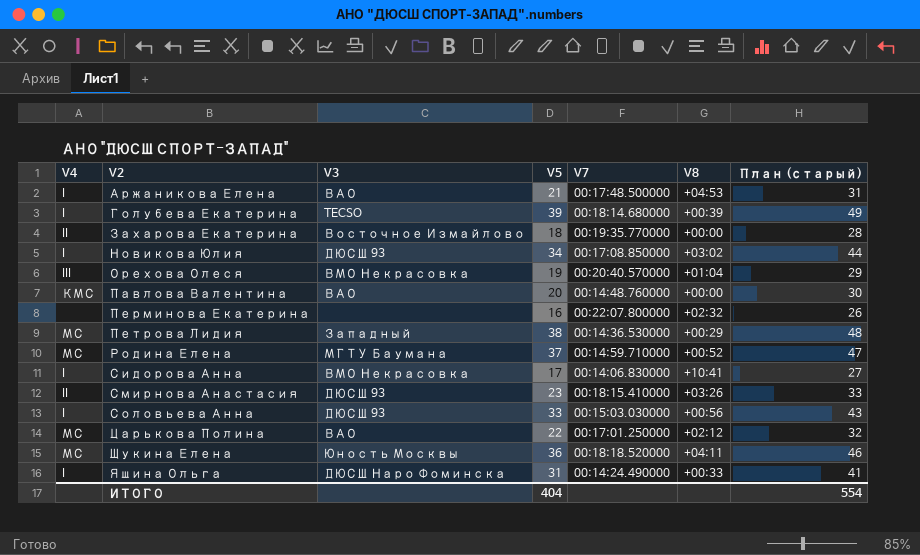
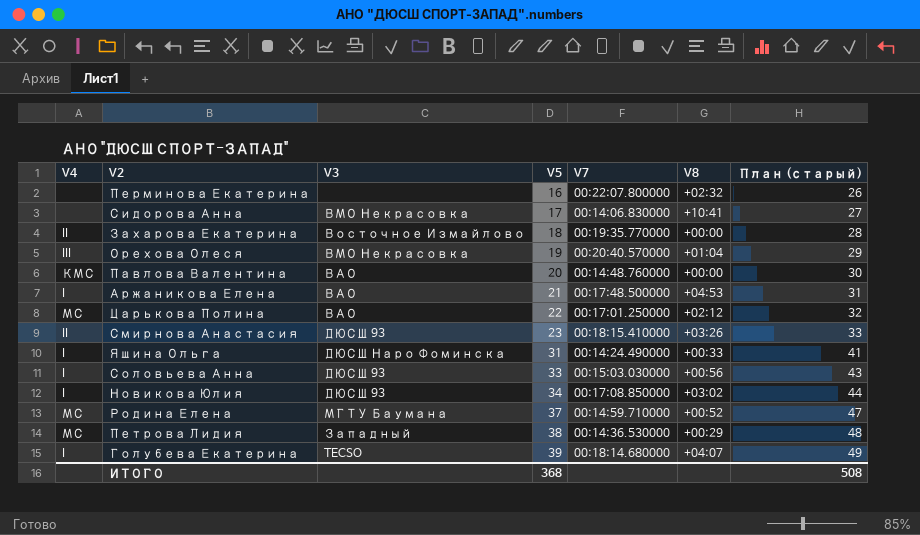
row order: V2 ascending -> V5 ascending
row Щукина Елена: МС | Юность Москвы | 36 | 00:18:18.520000 | +04:11 | 46 -> none
Сидорова Анна | V4: I -> none
Голубева Екатерина | V8: +00:39 -> +04:07
ИТОГО | V5: 404 -> 368
ИТОГО | План (старый): 554 -> 508

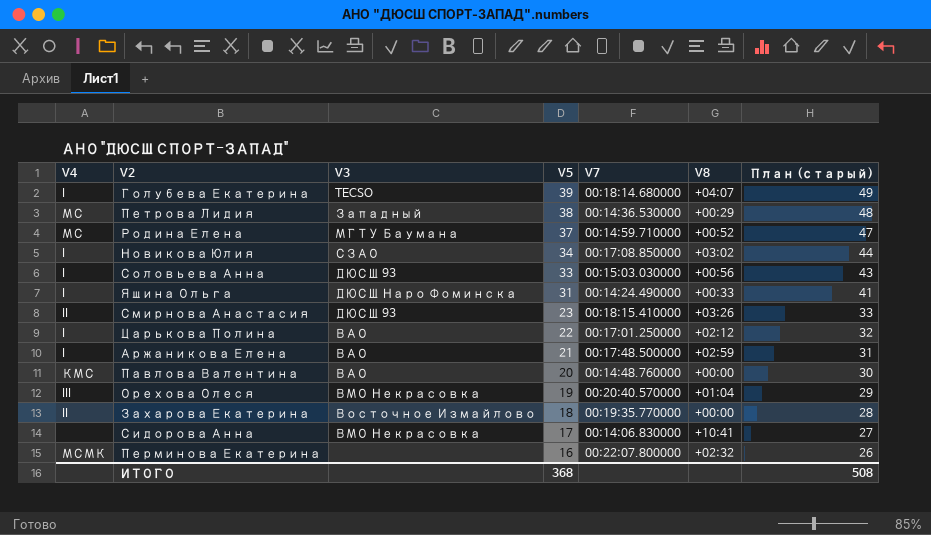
row order: V5 ascending -> V5 descending
Новикова Юлия | V3: ДЮСШ 93 -> СЗАО
Царькова Полина | V4: МС -> I
Аржаникова Елена | V8: +04:53 -> +02:59
Перминова Екатерина | V4: none -> МСМК

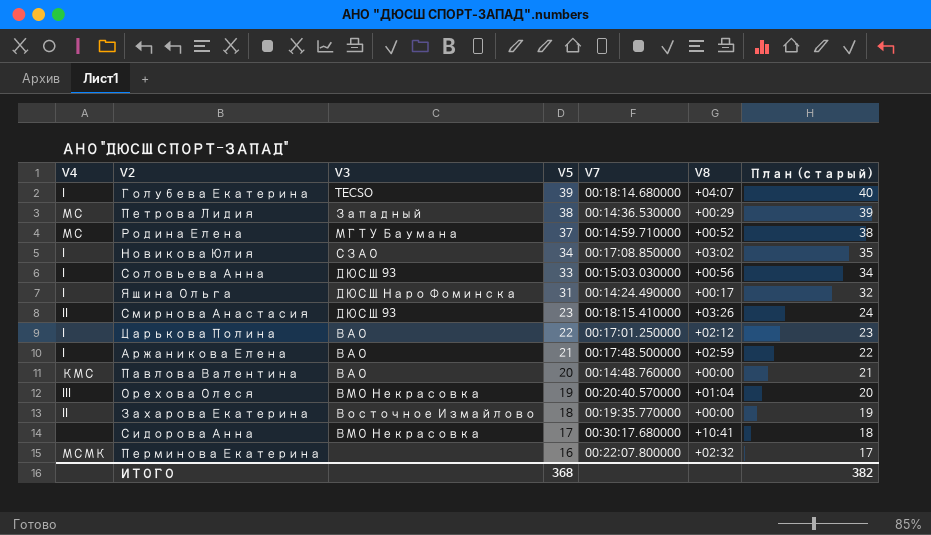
column План (старый) | formula: [V5] + 10 -> [V5] + 1
Яшина Ольга | V8: +00:33 -> +00:17
Сидорова Анна | V7: 00:14:06.830000 -> 00:30:17.680000
ИТОГО | План (старый): 508 -> 382

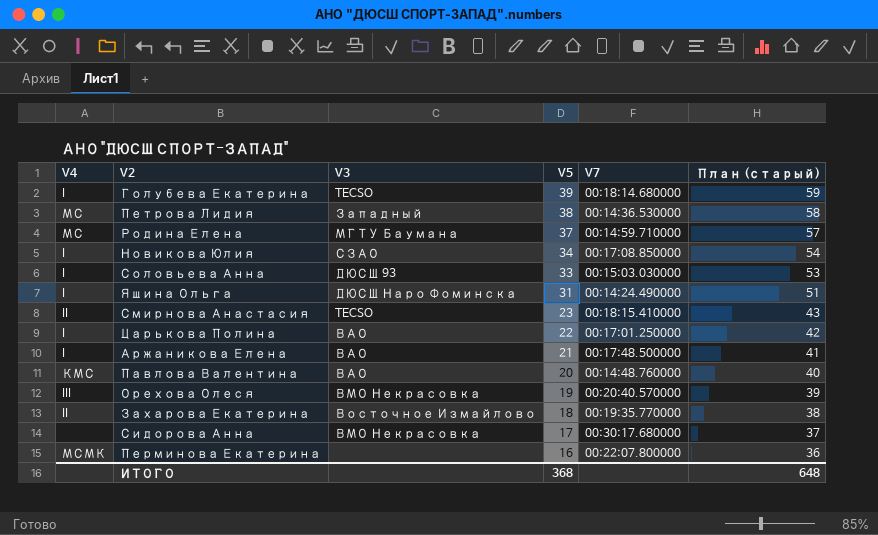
column V8 | position: 6 -> none
column План (старый) | formula: [V5] + 1 -> [V5] + 20
Смирнова Анастасия | V3: ДЮСШ 93 -> TECSO
ИТОГО | План (старый): 382 -> 648

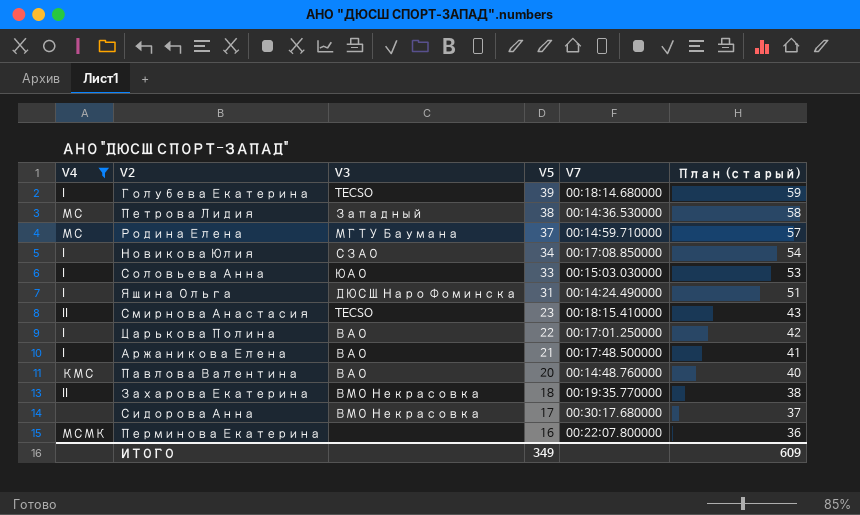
filter: none -> V4 != III
Соловьева Анна | V3: ДЮСШ 93 -> ЮАО
Захарова Екатерина | V3: Восточное Измайлово -> ВМО Некрасовка
ИТОГО | V5: 368 -> 349
ИТОГО | План (старый): 648 -> 609

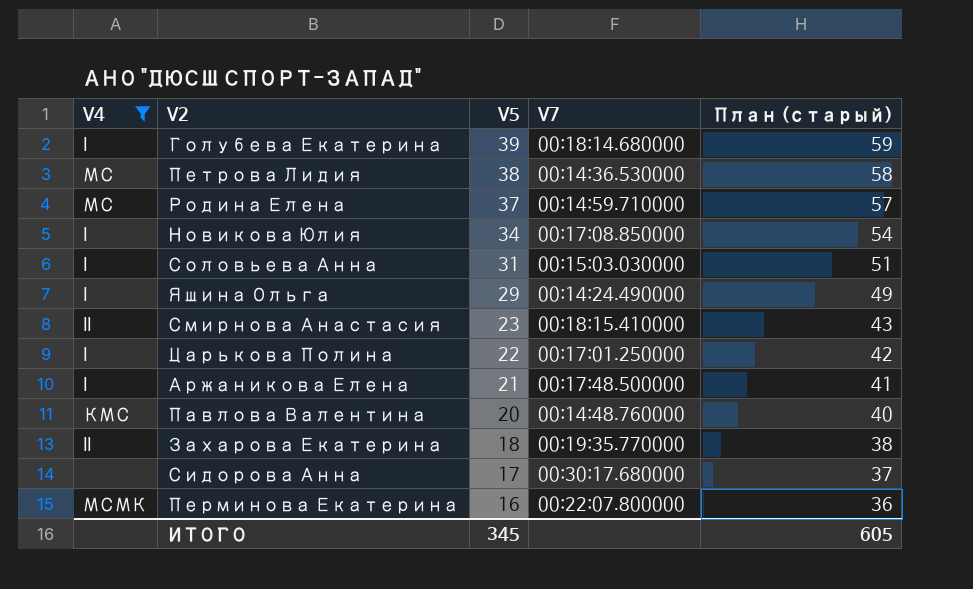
column V3 | position: 3 -> none
Соловьева Анна | V5: 33 -> 31
Соловьева Анна | План (старый): 53 -> 51
Яшина Ольга | V5: 31 -> 29
Яшина Ольга | План (старый): 51 -> 49
ИТОГО | V5: 349 -> 345
ИТОГО | План (старый): 609 -> 605

